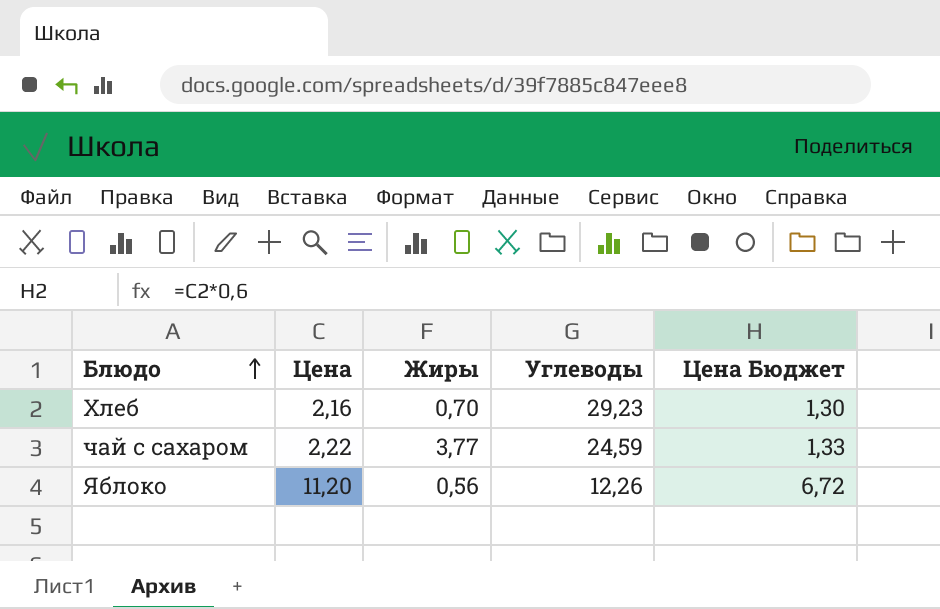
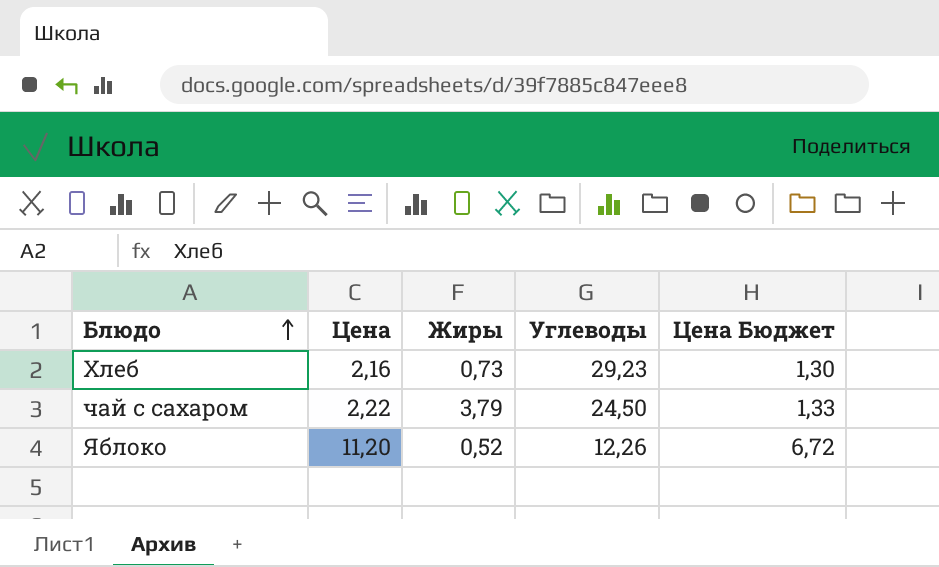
Хлеб | Жиры: 0,70 -> 0,73
чай с сахаром | Жиры: 3,77 -> 3,79
чай с сахаром | Углеводы: 24,59 -> 24,50
Яблоко | Жиры: 0,56 -> 0,52

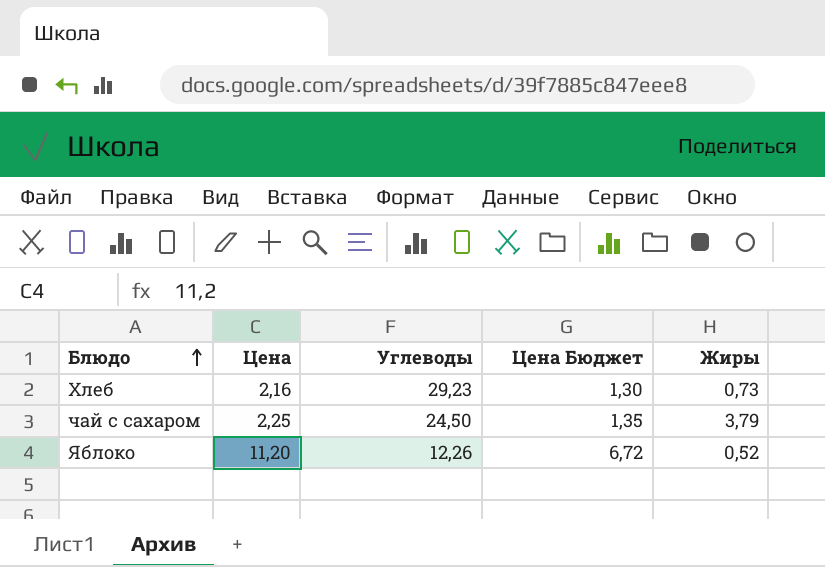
column Жиры | position: 3 -> 5
чай с сахаром | Цена: 2,22 -> 2,25
чай с сахаром | Цена Бюджет: 1,33 -> 1,35

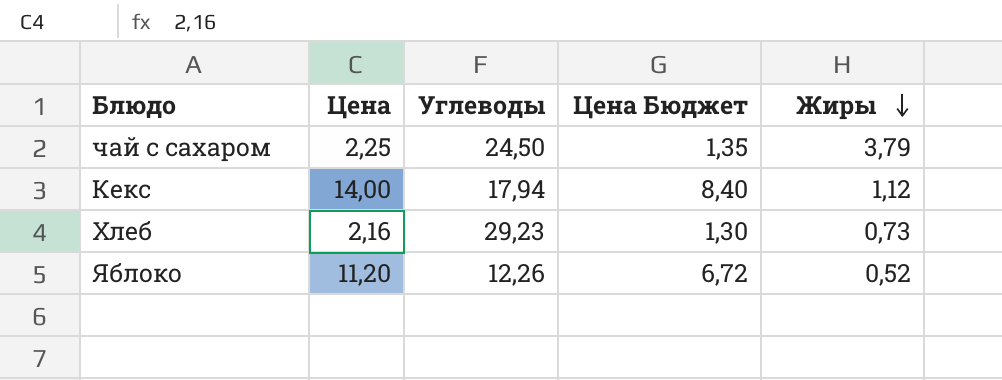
row order: Блюдо ascending -> Жиры descending
row Кекс: none -> 14,00 | 17,94 | 8,40 | 1,12

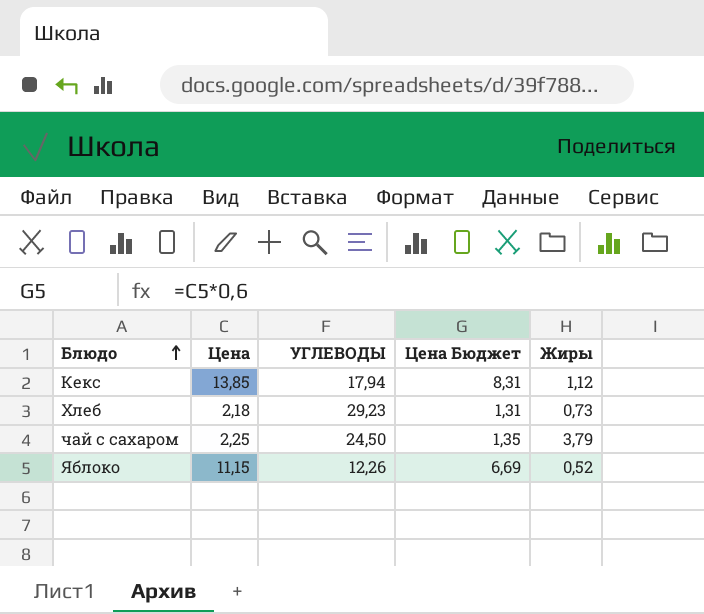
row order: Жиры descending -> Блюдо ascending
column name: Углеводы -> УГЛЕВОДЫ
Кекс | Цена: 14,00 -> 13,85
Кекс | Цена Бюджет: 8,40 -> 8,31
Хлеб | Цена: 2,16 -> 2,18
Хлеб | Цена Бюджет: 1,30 -> 1,31
Яблоко | Цена: 11,20 -> 11,15
Яблоко | Цена Бюджет: 6,72 -> 6,69

